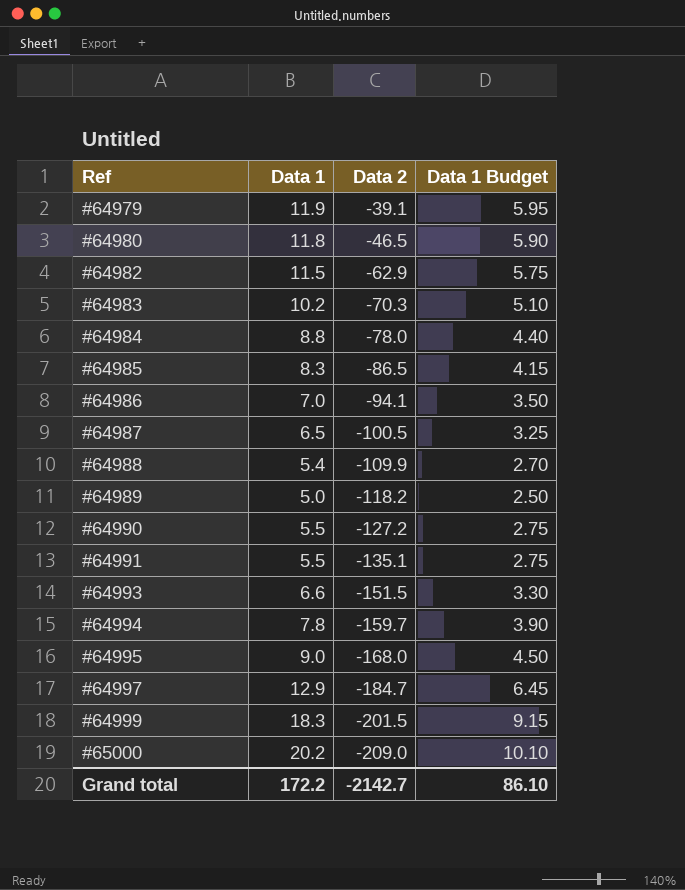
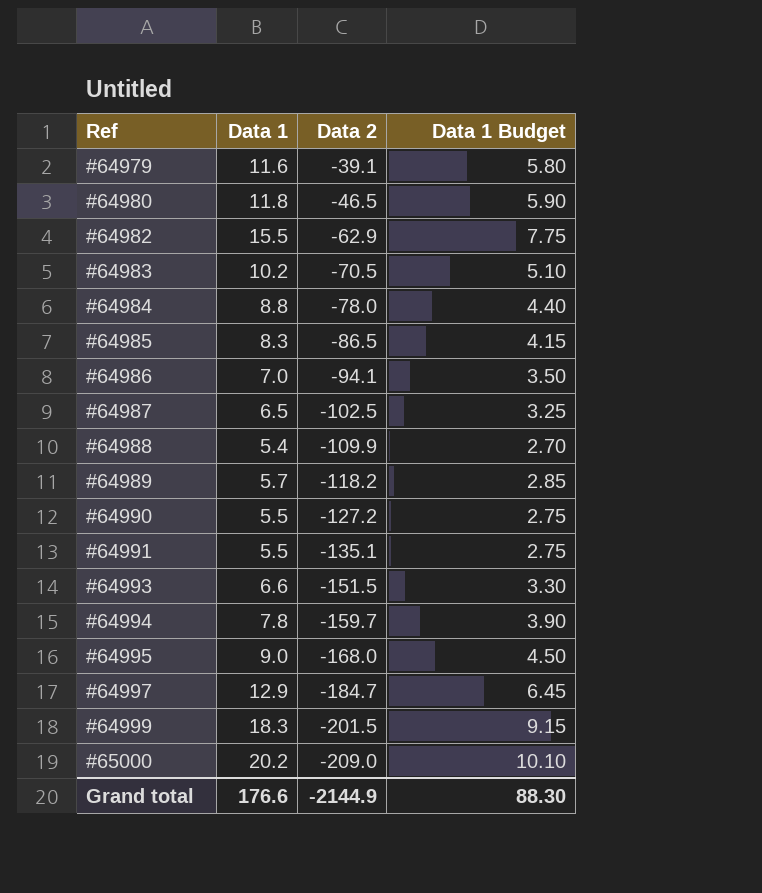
#64979 | Data 1: 11.9 -> 11.6
#64979 | Data 1 Budget: 5.95 -> 5.80
#64982 | Data 1: 11.5 -> 15.5
#64982 | Data 1 Budget: 5.75 -> 7.75
#64983 | Data 2: -70.3 -> -70.5
#64987 | Data 2: -100.5 -> -102.5
#64989 | Data 1: 5.0 -> 5.7
#64989 | Data 1 Budget: 2.50 -> 2.85
Grand total | Data 1: 172.2 -> 176.6
Grand total | Data 2: -2142.7 -> -2144.9
Grand total | Data 1 Budget: 86.10 -> 88.30

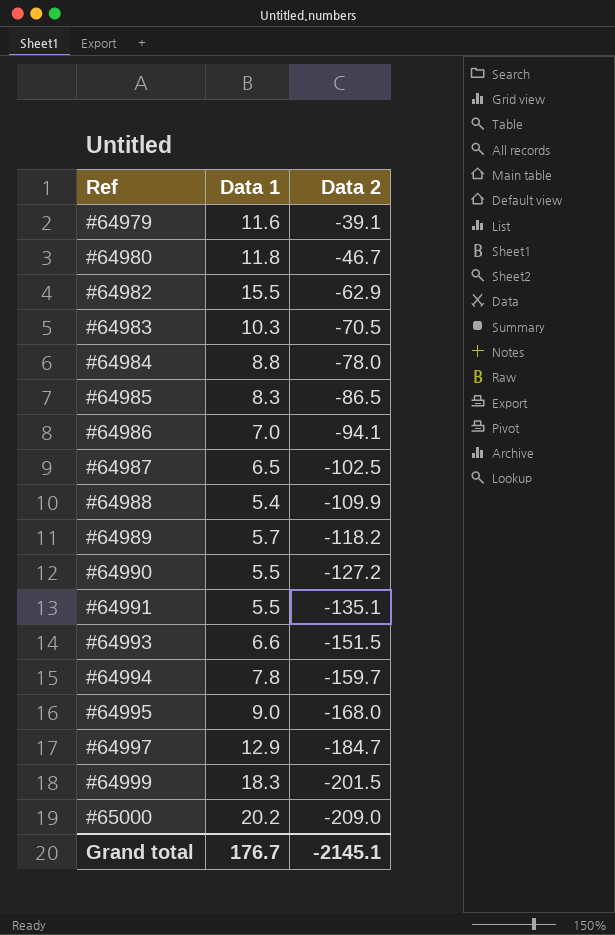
column Data 1 Budget | formula: [Data 1] * 0.5 -> none
#64980 | Data 2: -46.5 -> -46.7
#64983 | Data 1: 10.2 -> 10.3
Grand total | Data 1: 176.6 -> 176.7
Grand total | Data 2: -2144.9 -> -2145.1

